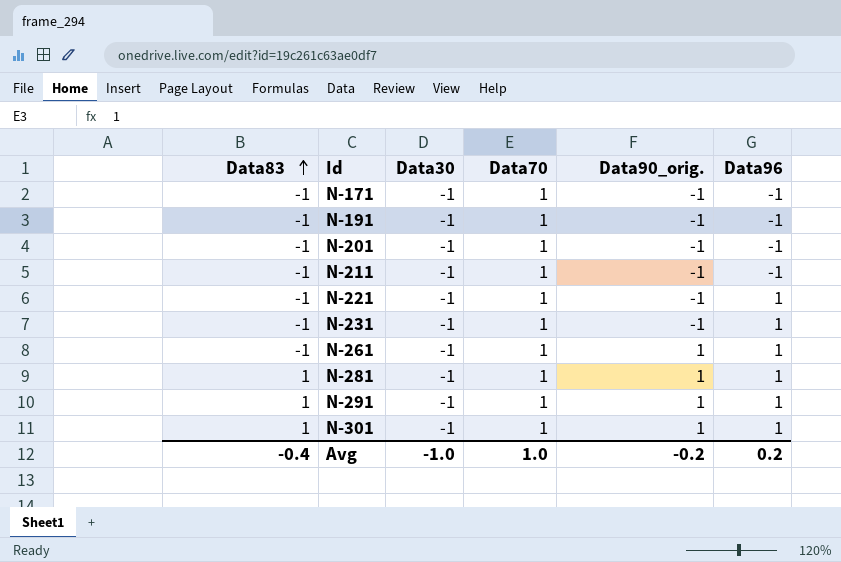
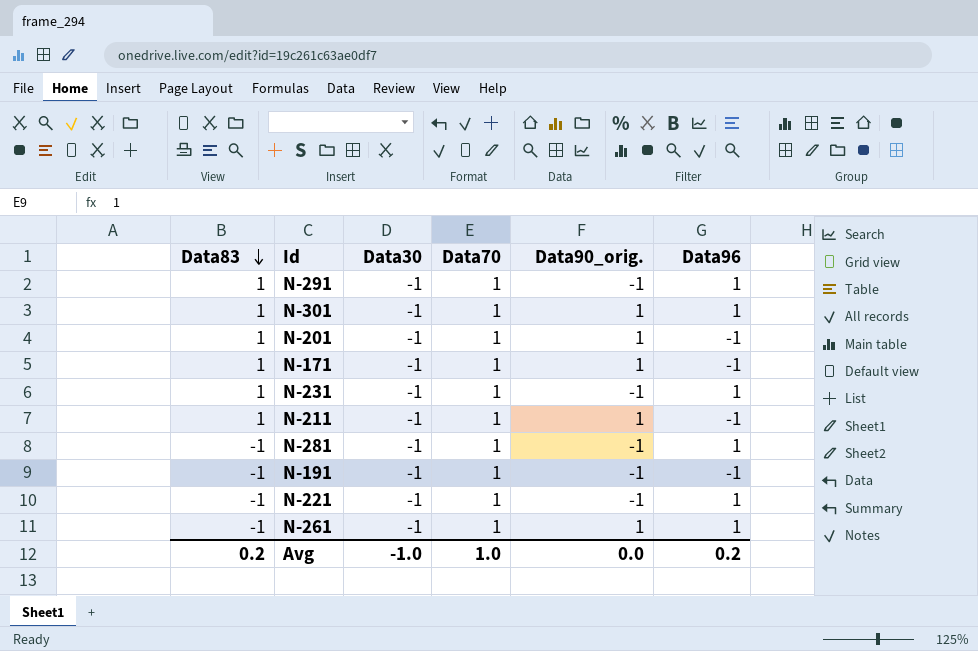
row order: Data83 ascending -> Data83 descending
N-291 | Data90_orig.: 1 -> -1
N-201 | Data83: -1 -> 1
N-201 | Data90_orig.: -1 -> 1
N-171 | Data83: -1 -> 1
N-171 | Data90_orig.: -1 -> 1
N-231 | Data83: -1 -> 1
N-211 | Data83: -1 -> 1
N-211 | Data90_orig.: -1 -> 1
N-281 | Data83: 1 -> -1
N-281 | Data90_orig.: 1 -> -1
Avg | Data83: -0.4 -> 0.2
Avg | Data90_orig.: -0.2 -> 0.0

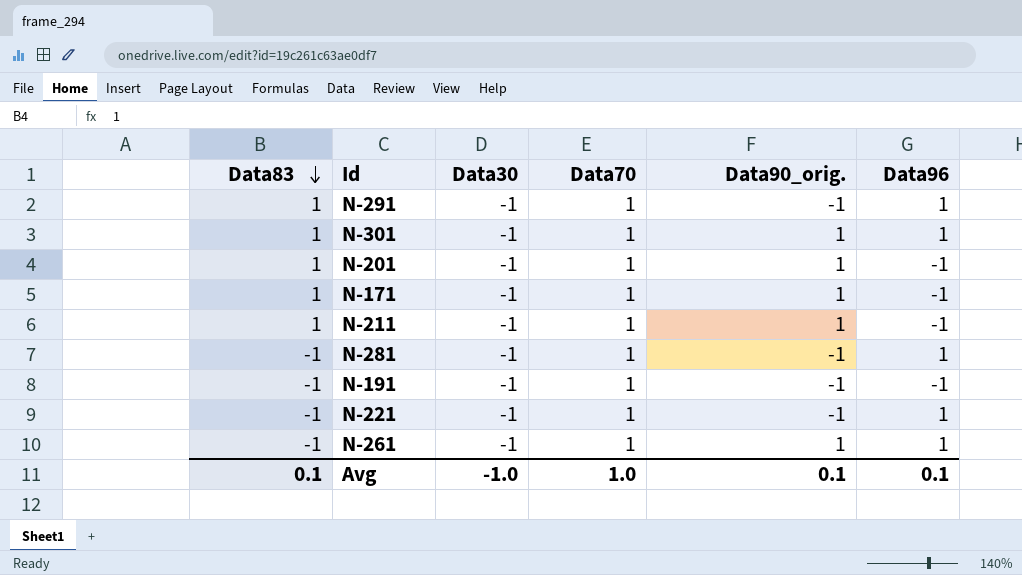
row N-231: 1 | -1 | 1 | -1 | 1 -> none
Avg | Data83: 0.2 -> 0.1
Avg | Data90_orig.: 0.0 -> 0.1
Avg | Data96: 0.2 -> 0.1

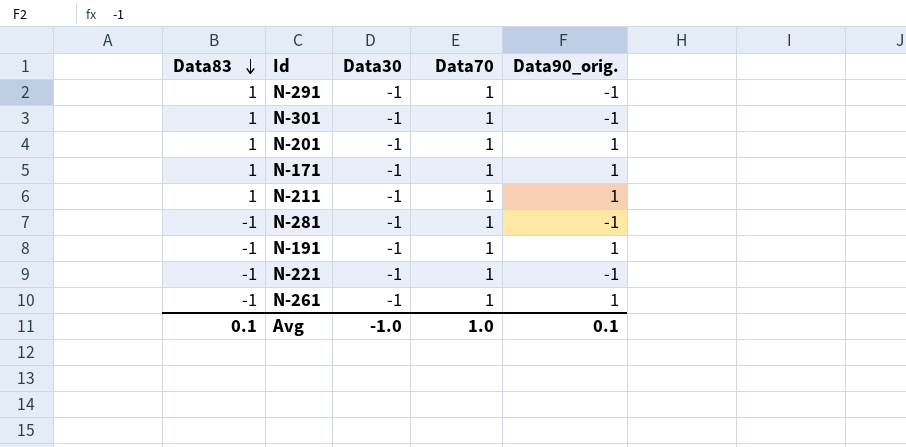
column Data96 | position: 6 -> none
N-301 | Data90_orig.: 1 -> -1
N-191 | Data90_orig.: -1 -> 1

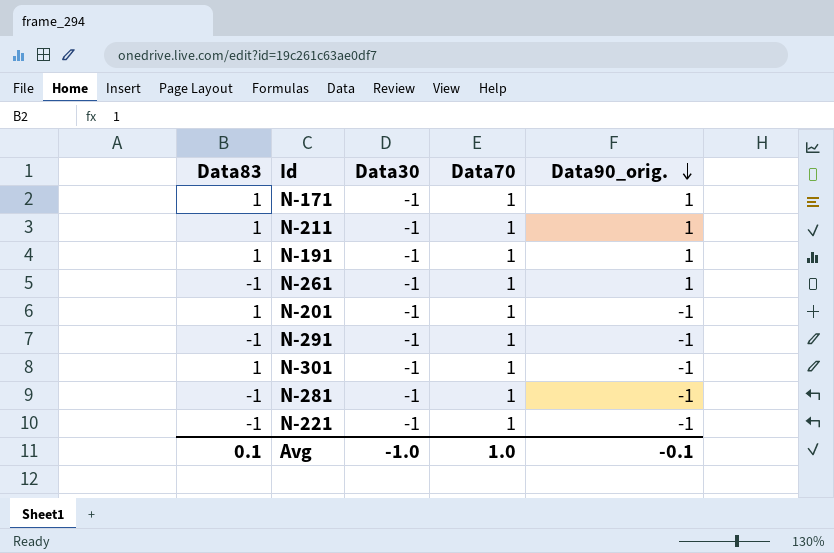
row order: Data83 descending -> Data90_orig. descending
N-191 | Data83: -1 -> 1
N-201 | Data90_orig.: 1 -> -1
N-291 | Data83: 1 -> -1
Avg | Data90_orig.: 0.1 -> -0.1

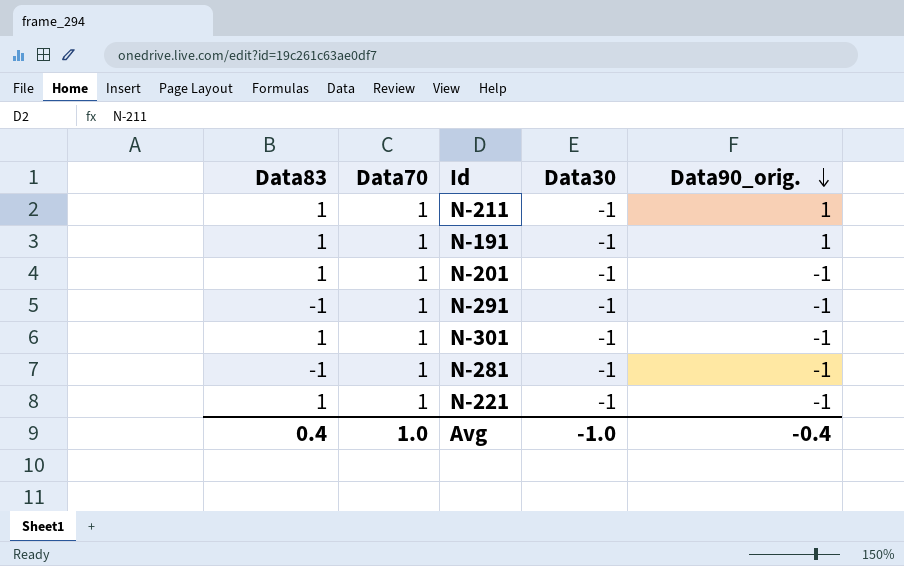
column Data70 | position: 4 -> 2
row N-171: 1 | -1 | 1 | 1 -> none
row N-261: -1 | -1 | 1 | 1 -> none
N-221 | Data83: -1 -> 1
Avg | Data83: 0.1 -> 0.4
Avg | Data90_orig.: -0.1 -> -0.4

